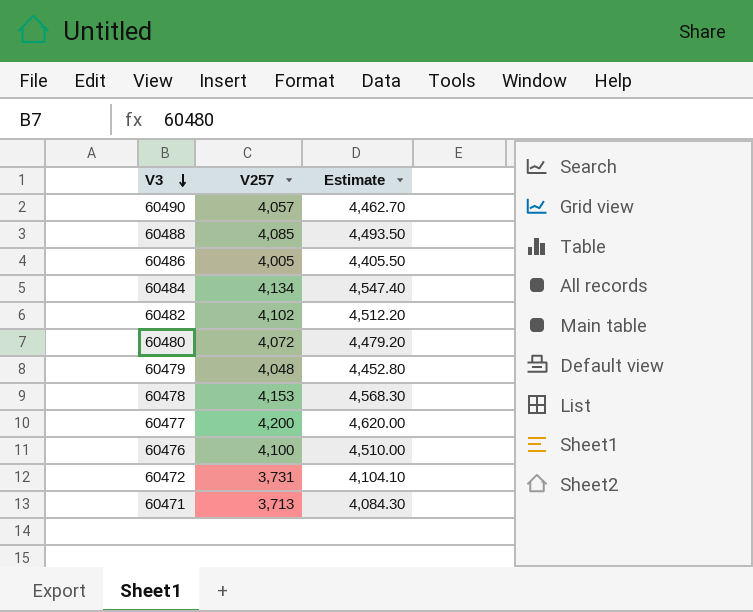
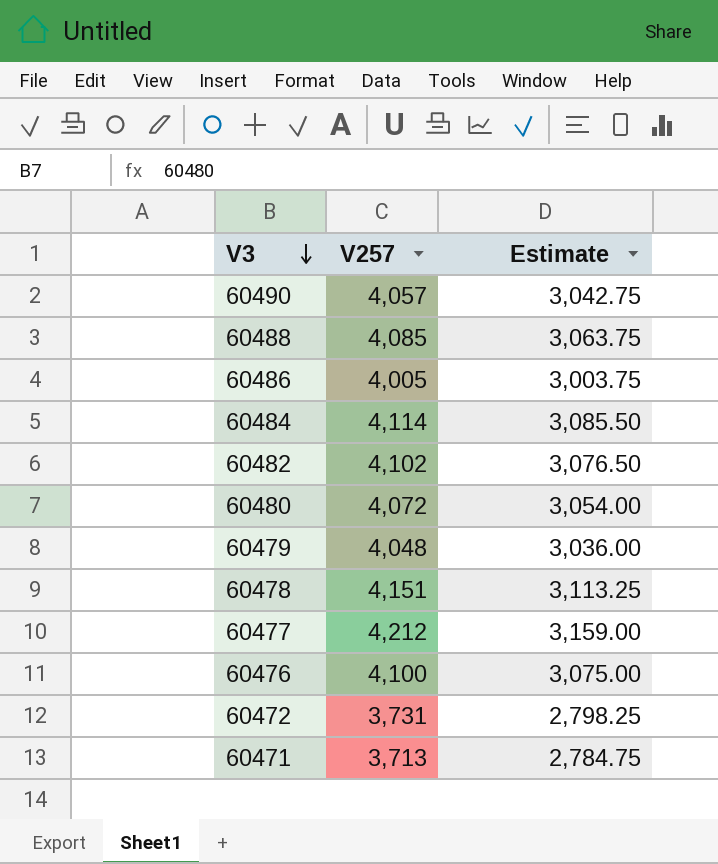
column Estimate | formula: [V257] * 1.1 -> [V257] * 0.75
60484 | V257: 4,134 -> 4,114
60478 | V257: 4,153 -> 4,151
60477 | V257: 4,200 -> 4,212

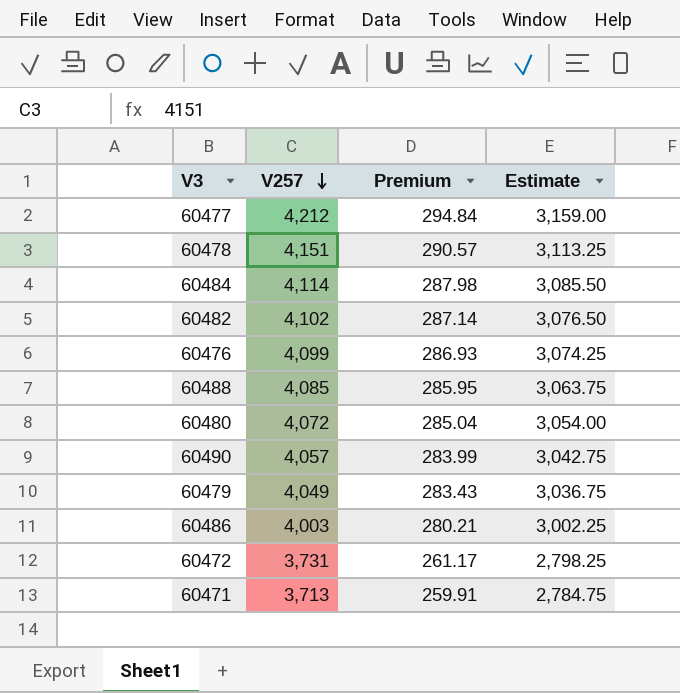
row order: V3 descending -> V257 descending
column Premium | formula: none -> [V257] * 0.07
60476 | V257: 4,100 -> 4,099
60476 | Estimate: 3,075.00 -> 3,074.25
60479 | V257: 4,048 -> 4,049
60479 | Estimate: 3,036.00 -> 3,036.75
60486 | V257: 4,005 -> 4,003
60486 | Estimate: 3,003.75 -> 3,002.25

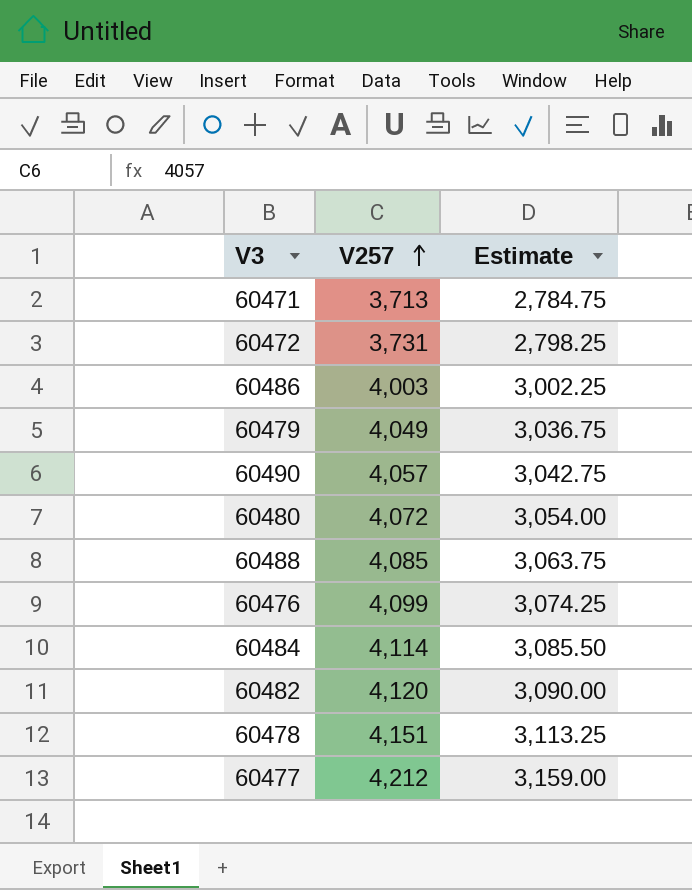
row order: V257 descending -> V257 ascending
column Premium | formula: [V257] * 0.07 -> none
60482 | V257: 4,102 -> 4,120
60482 | Estimate: 3,076.50 -> 3,090.00

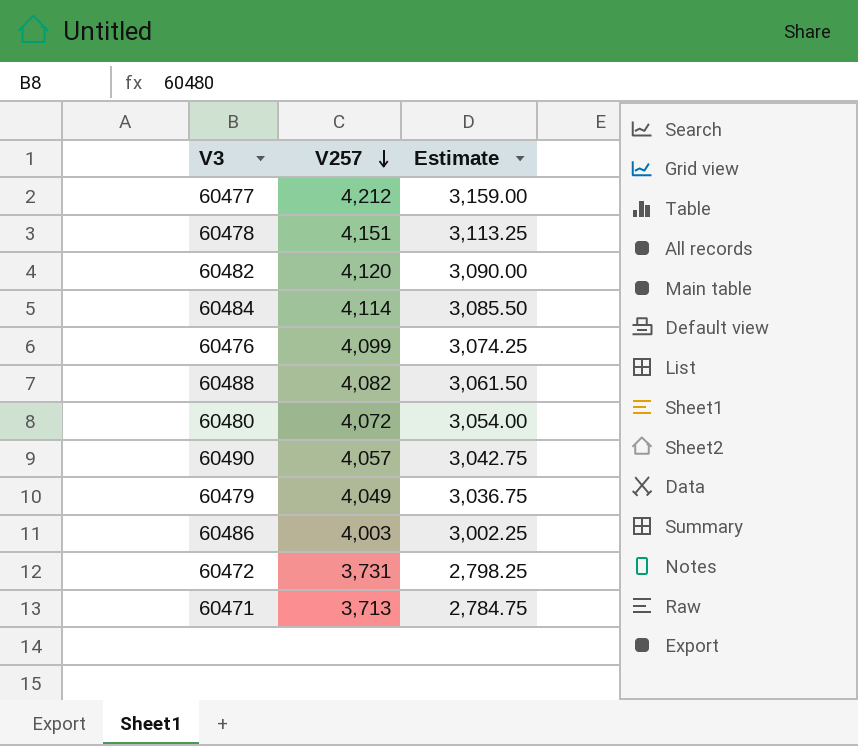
row order: V257 ascending -> V257 descending
60488 | V257: 4,085 -> 4,082
60488 | Estimate: 3,063.75 -> 3,061.50

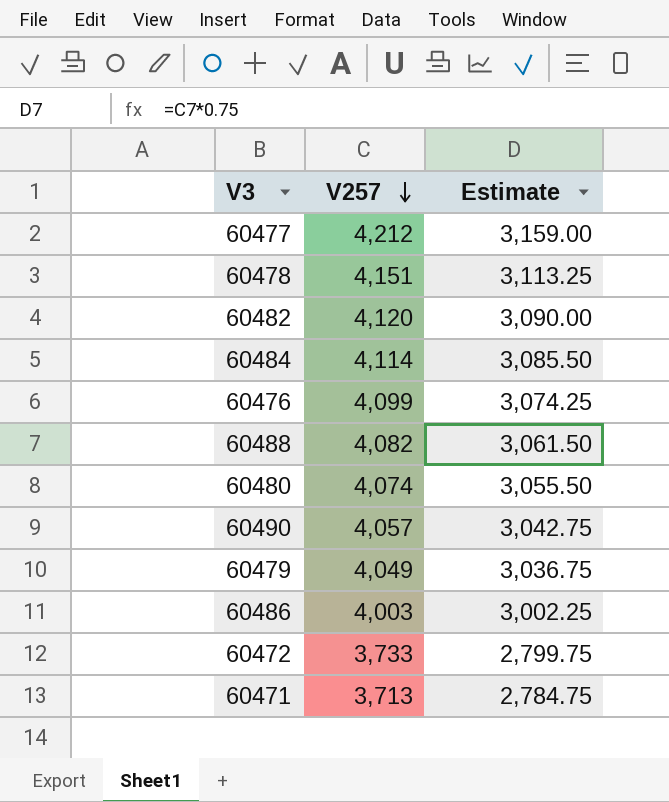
60480 | V257: 4,072 -> 4,074
60480 | Estimate: 3,054.00 -> 3,055.50
60472 | V257: 3,731 -> 3,733
60472 | Estimate: 2,798.25 -> 2,799.75

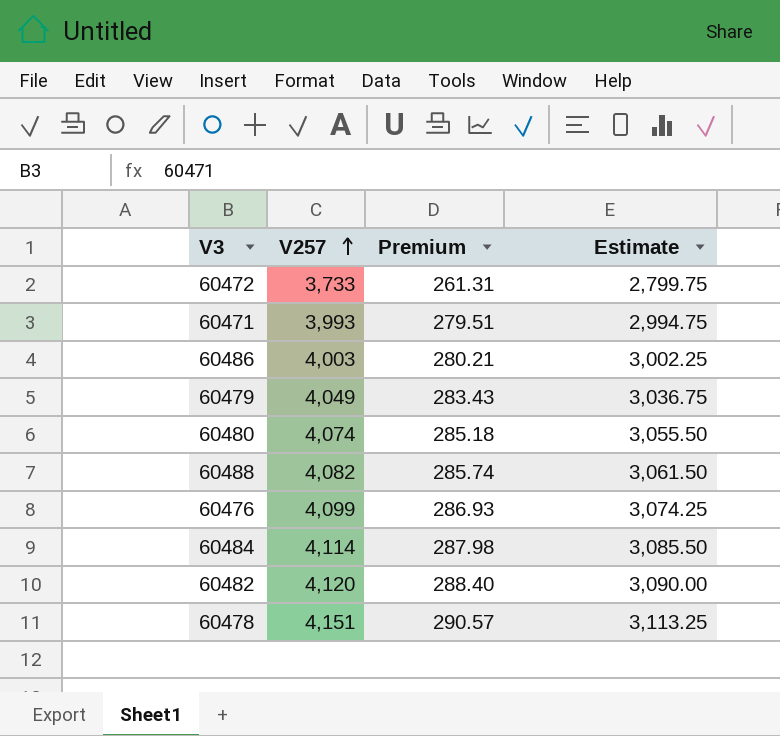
row order: V257 descending -> V257 ascending
column Premium | formula: none -> [V257] * 0.07
row 60477: 4,212 | 3,159.00 -> none
row 60490: 4,057 | 3,042.75 -> none
60471 | V257: 3,713 -> 3,993
60471 | Estimate: 2,784.75 -> 2,994.75

